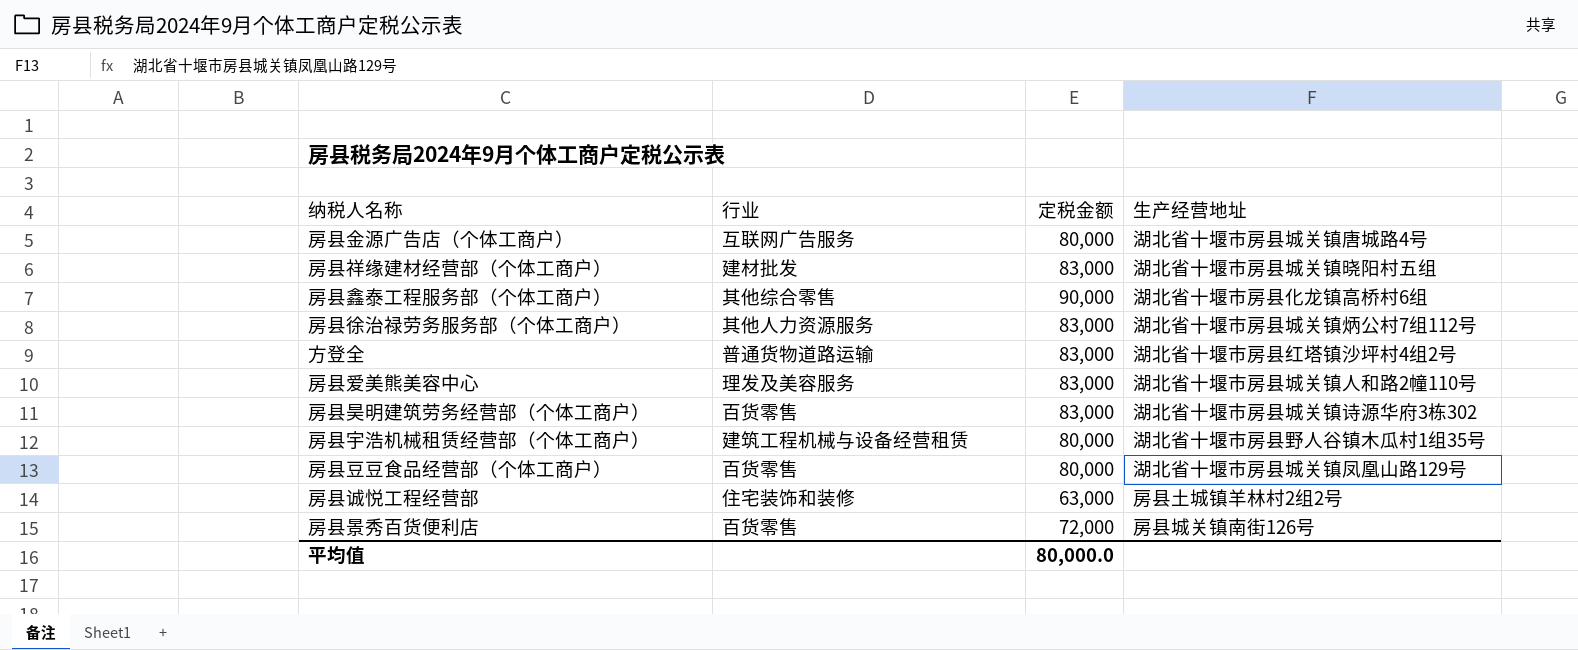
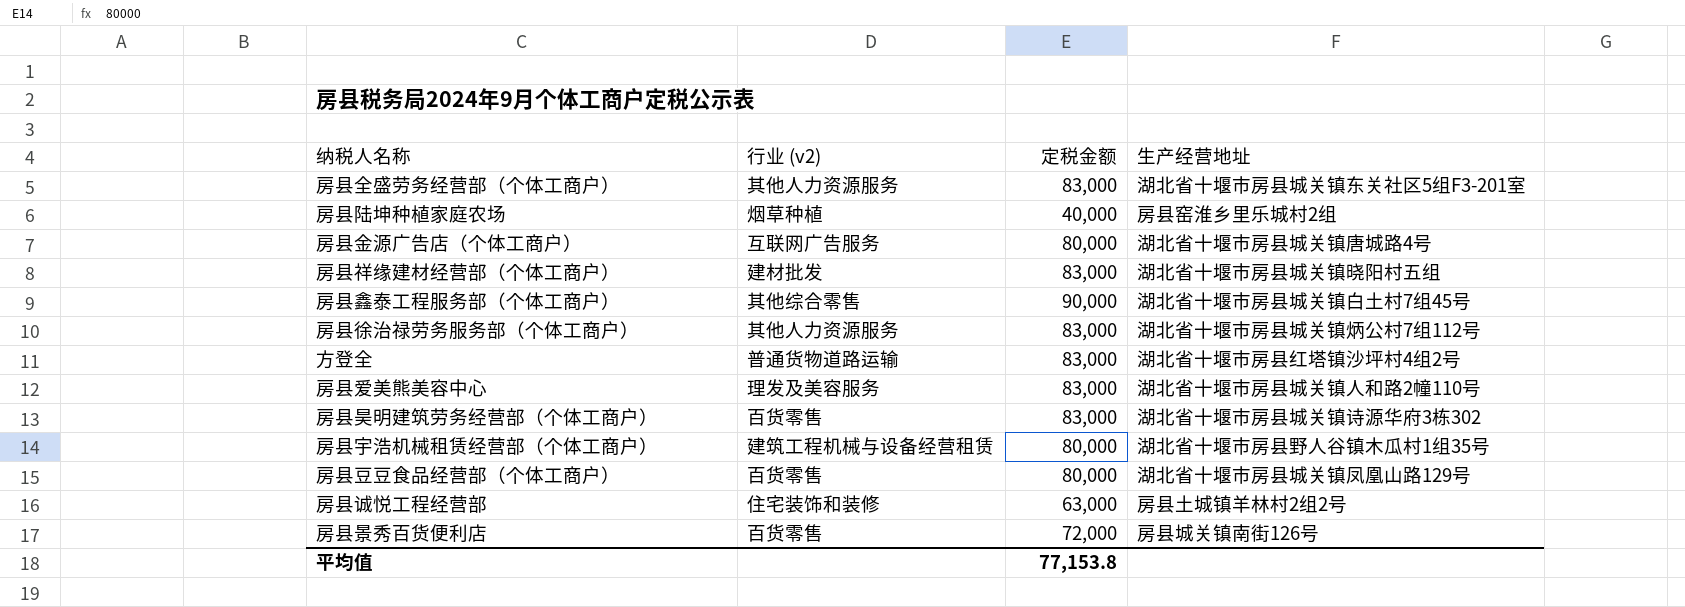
column name: 行业 -> 行业 (v2)
row 房县全盛劳务经营部（个体工商户）: none -> 其他人力资源服务 | 83,000 | 湖北省十堰市房县城关镇东关社区5组F3-201室
row 房县陆坤种植家庭农场: none -> 烟草种植 | 40,000 | 房县窑淮乡里乐城村2组
房县鑫泰工程服务部（个体工商户） | 生产经营地址: 湖北省十堰市房县化龙镇高桥村6组 -> 湖北省十堰市房县城关镇白土村7组45号
平均值 | 定税金额: 80,000.0 -> 77,153.8

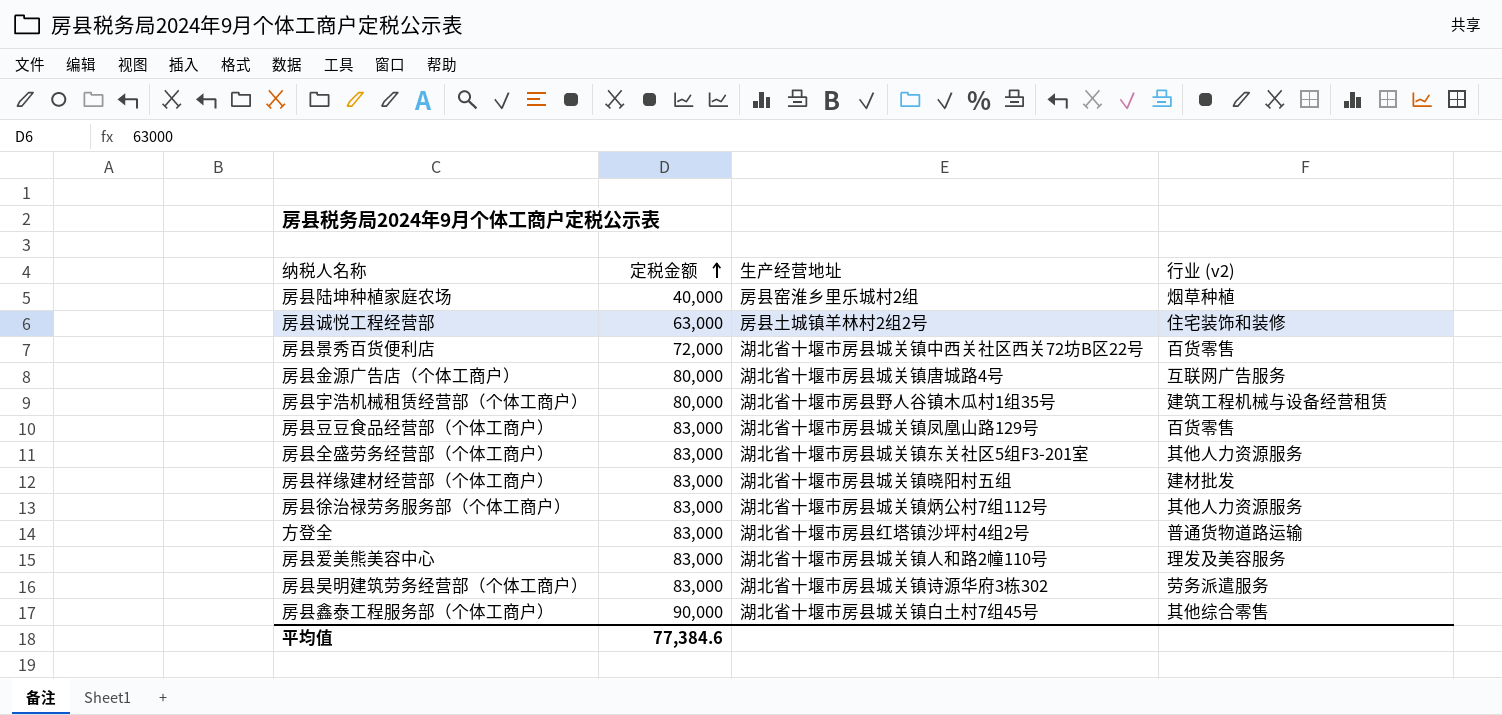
row order: none -> 定税金额 ascending
column 行业 (v2) | position: 2 -> 4
房县景秀百货便利店 | 生产经营地址: 房县城关镇南街126号 -> 湖北省十堰市房县城关镇中西关社区西关72坊B区22号
房县豆豆食品经营部（个体工商户） | 定税金额: 80,000 -> 83,000
房县昊明建筑劳务经营部（个体工商户） | 行业 (v2): 百货零售 -> 劳务派遣服务
平均值 | 定税金额: 77,153.8 -> 77,384.6

